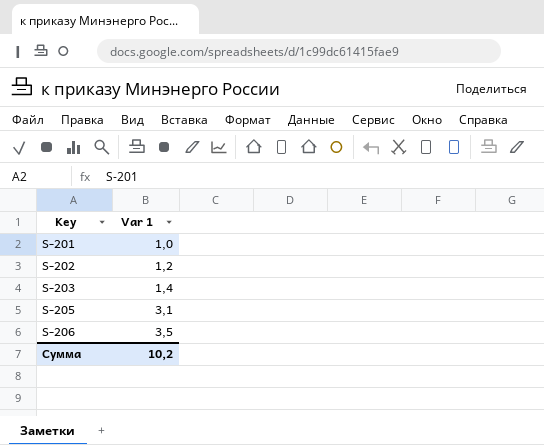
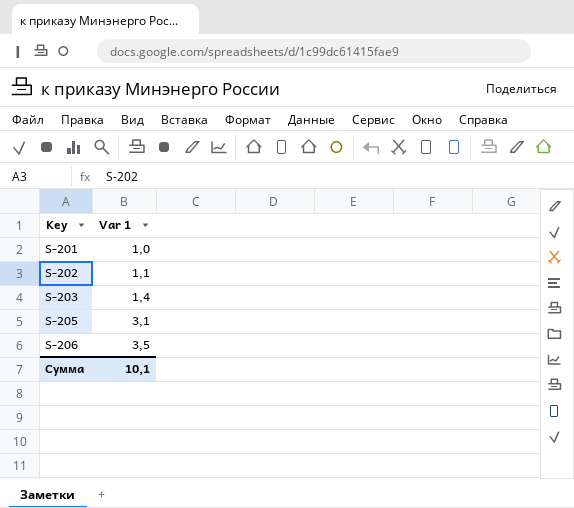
S-202 | Var 1: 1,2 -> 1,1
Сумма | Var 1: 10,2 -> 10,1

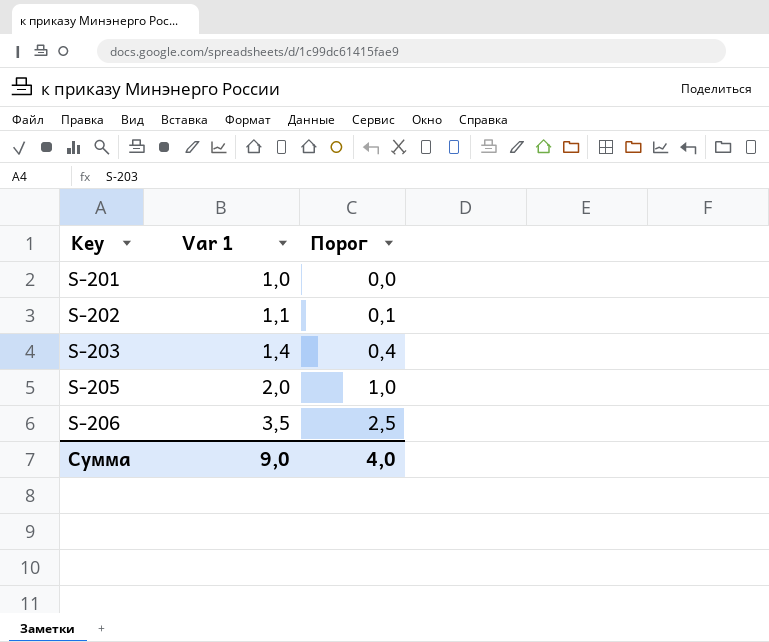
column Порог | formula: none -> [Var 1] - 1
S-205 | Var 1: 3,1 -> 2,0
Сумма | Var 1: 10,1 -> 9,0

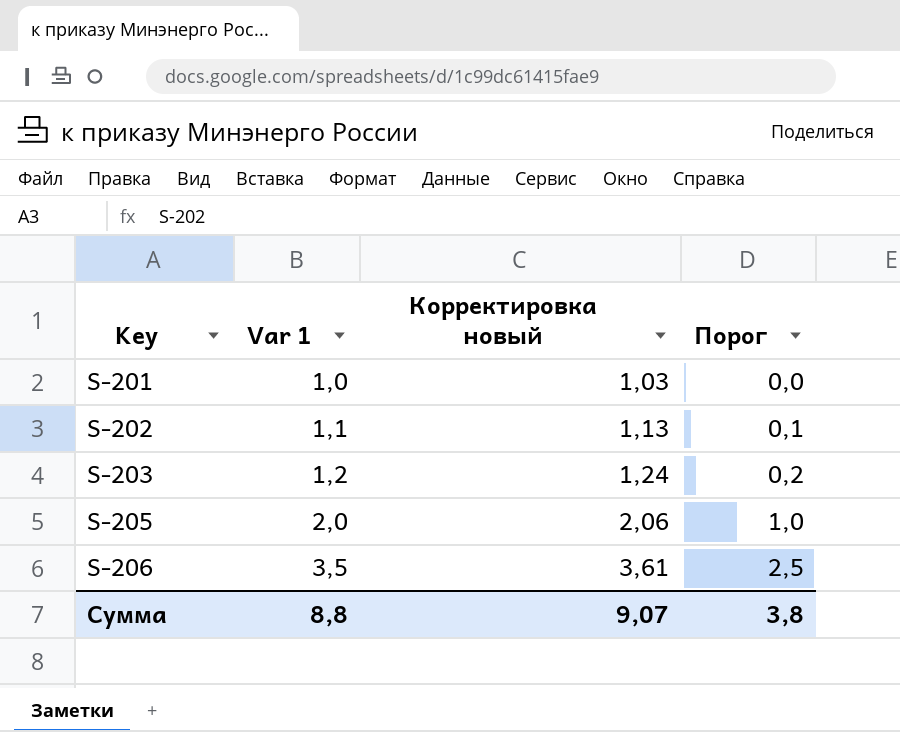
column Корректировка новый | formula: none -> [Var 1] * 1,03
S-203 | Var 1: 1,4 -> 1,2
S-203 | Порог: 0,4 -> 0,2
Сумма | Var 1: 9,0 -> 8,8
Сумма | Порог: 4,0 -> 3,8

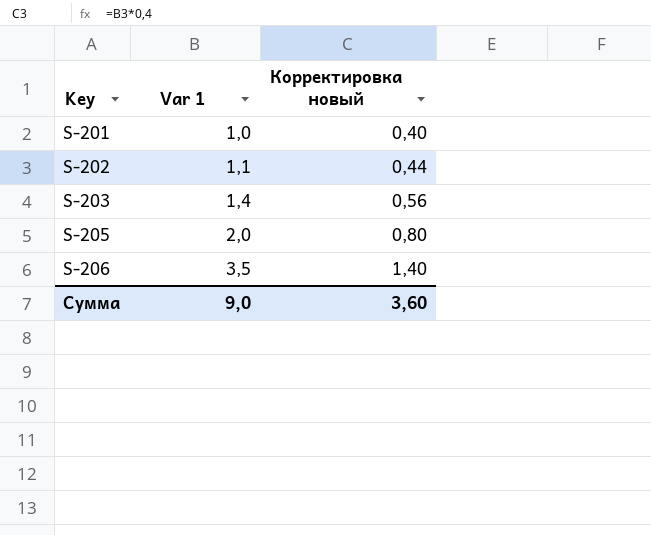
column Порог | formula: [Var 1] - 1 -> none
column Корректировка новый | formula: [Var 1] * 1,03 -> [Var 1] * 0,4
S-203 | Var 1: 1,2 -> 1,4
Сумма | Var 1: 8,8 -> 9,0
Сумма | Корректировка новый: 9,07 -> 3,60

